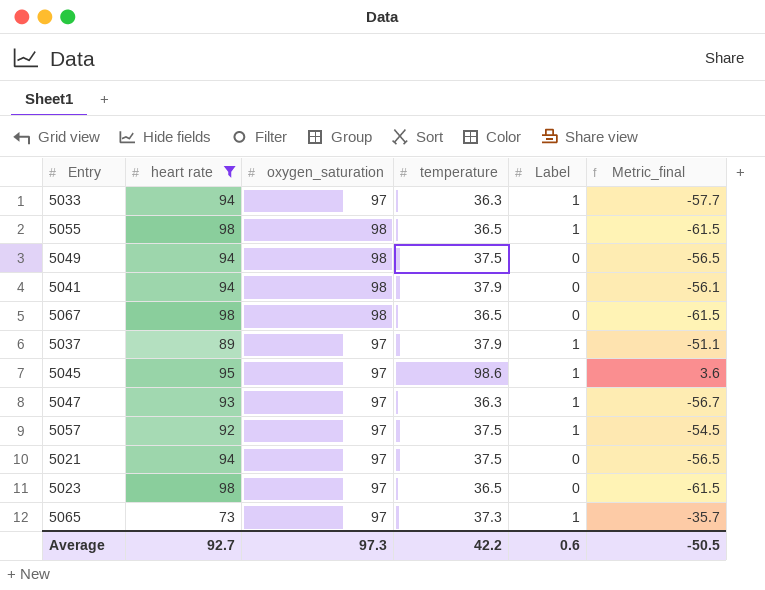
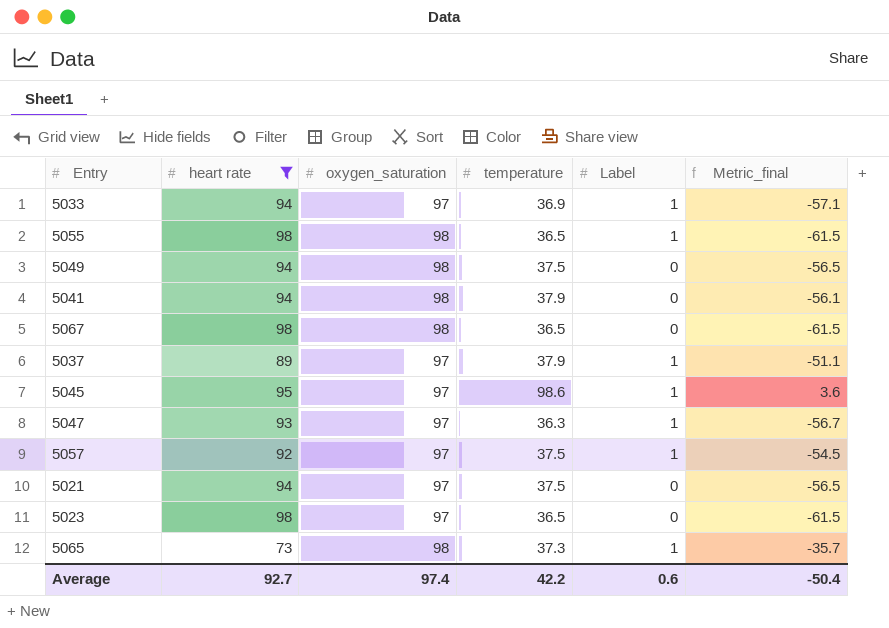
5033 | temperature: 36.3 -> 36.9
5033 | Metric_final: -57.7 -> -57.1
5065 | oxygen_saturation: 97 -> 98
Average | oxygen_saturation: 97.3 -> 97.4
Average | Metric_final: -50.5 -> -50.4

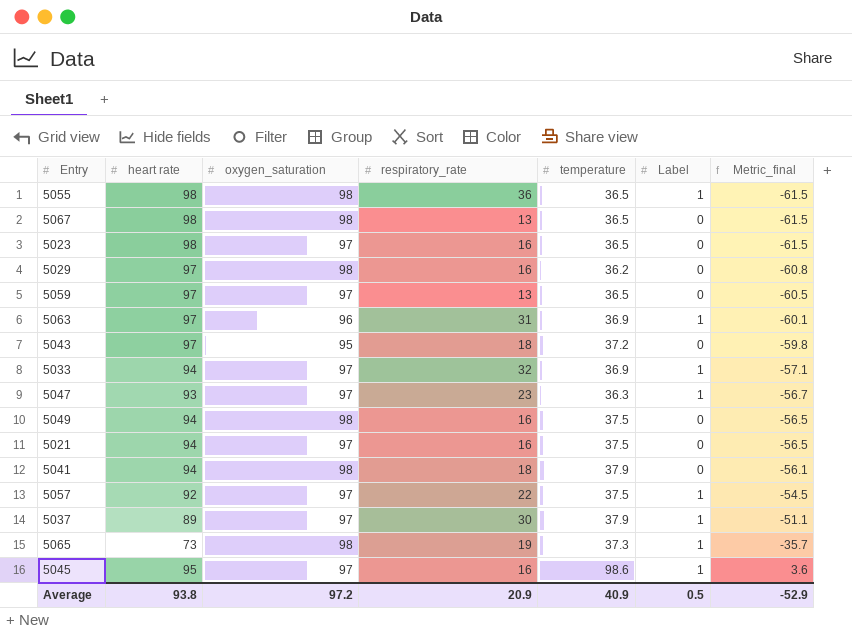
filter: heart rate != 97 -> none
row order: none -> Metric_final ascending
column respiratory_rate | position: none -> 4
Average | heart rate: 92.7 -> 93.8
Average | oxygen_saturation: 97.4 -> 97.2
Average | temperature: 42.2 -> 40.9
Average | Label: 0.6 -> 0.5
Average | Metric_final: -50.4 -> -52.9

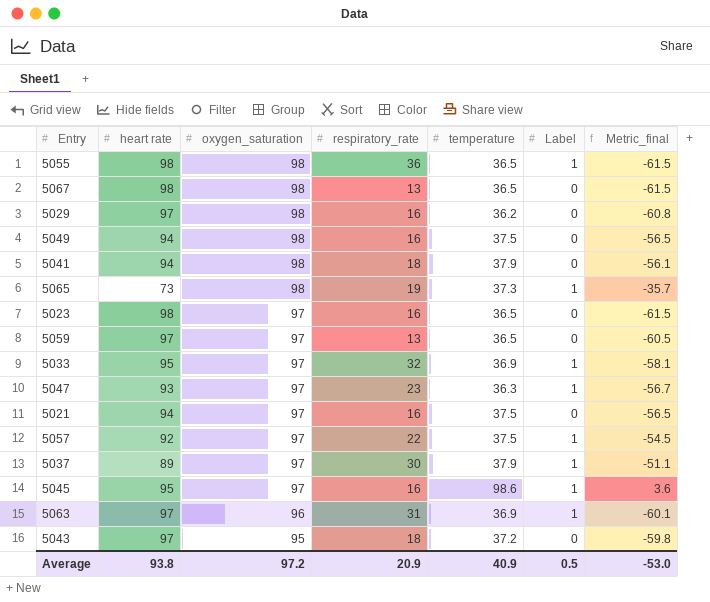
row order: Metric_final ascending -> oxygen_saturation descending
5033 | heart rate: 94 -> 95
5033 | Metric_final: -57.1 -> -58.1
Average | Metric_final: -52.9 -> -53.0

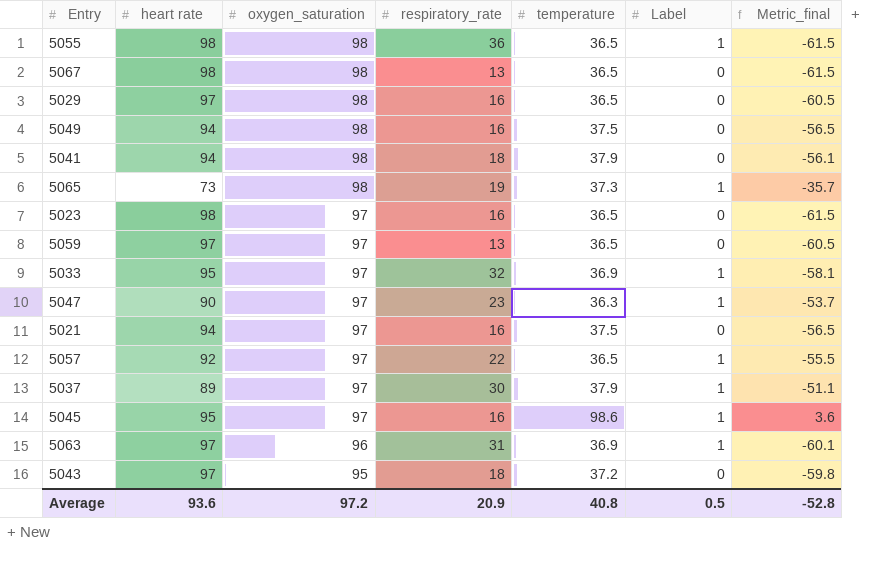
5029 | temperature: 36.2 -> 36.5
5029 | Metric_final: -60.8 -> -60.5
5047 | heart rate: 93 -> 90
5047 | Metric_final: -56.7 -> -53.7
5057 | temperature: 37.5 -> 36.5
5057 | Metric_final: -54.5 -> -55.5
Average | heart rate: 93.8 -> 93.6
Average | temperature: 40.9 -> 40.8
Average | Metric_final: -53.0 -> -52.8

